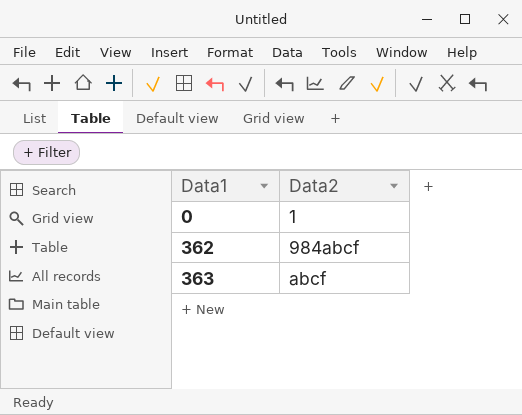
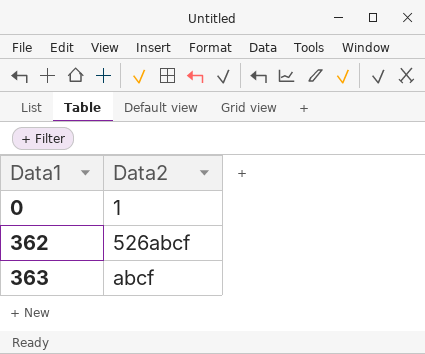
362 | Data2: 984abcf -> 526abcf

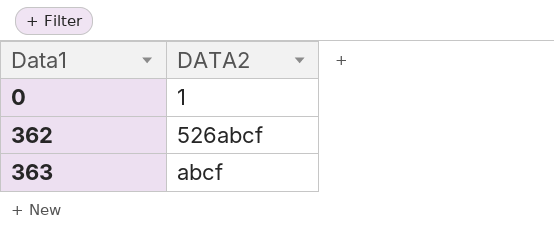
column name: Data2 -> DATA2

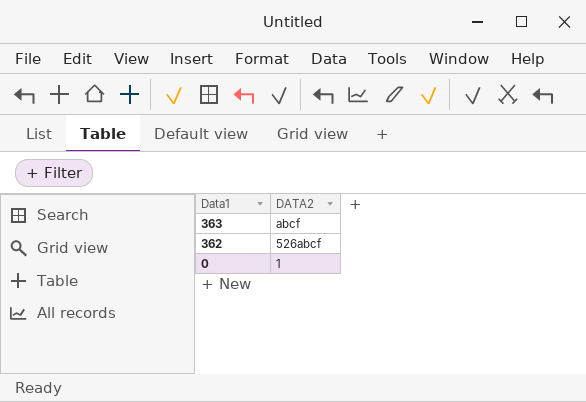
row order: Data1 ascending -> Data1 descending

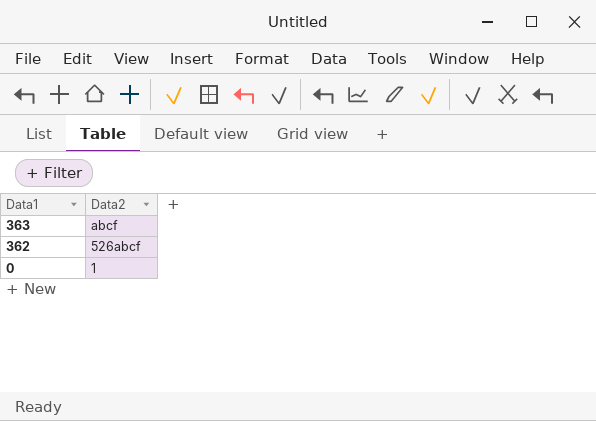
column name: DATA2 -> Data2

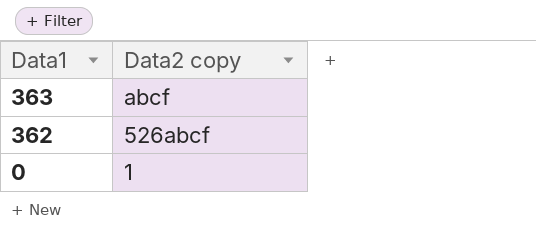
column name: Data2 -> Data2 copy

